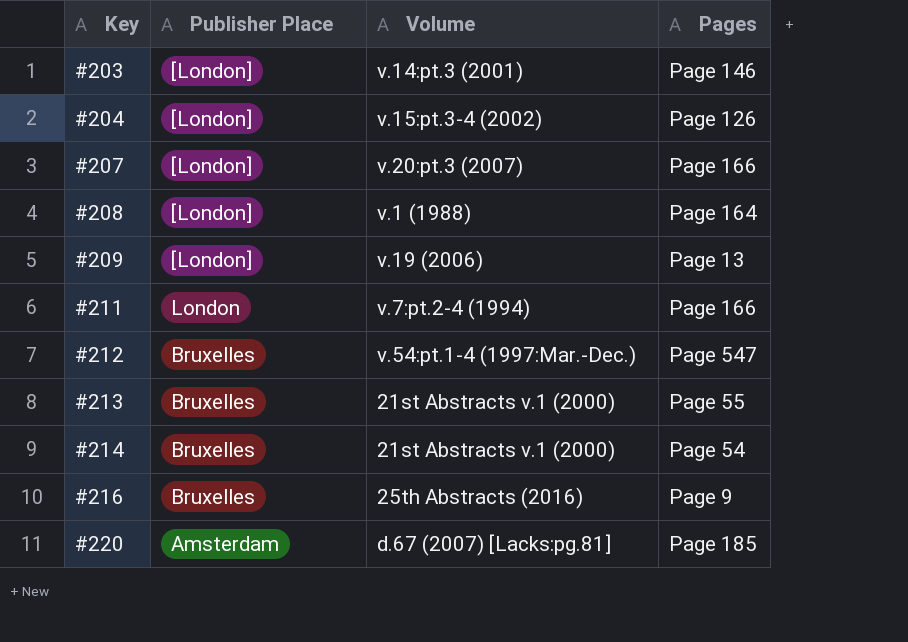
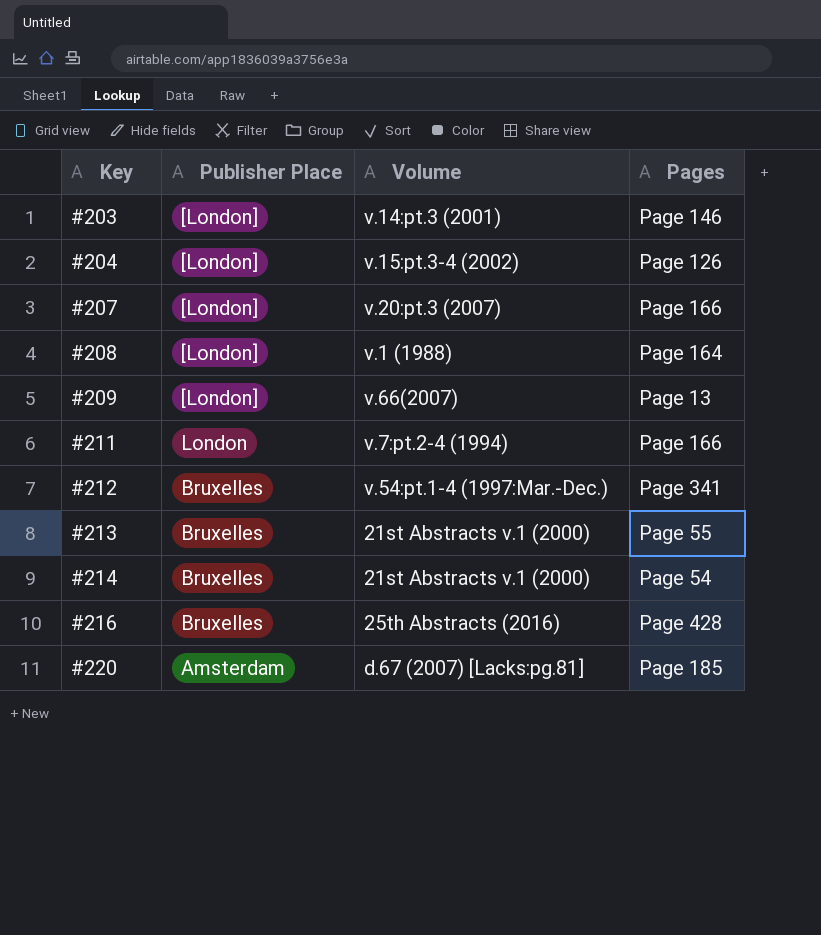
#209 | Volume: v.19 (2006) -> v.66(2007)
#212 | Pages: Page 547 -> Page 341
#216 | Pages: Page 9 -> Page 428

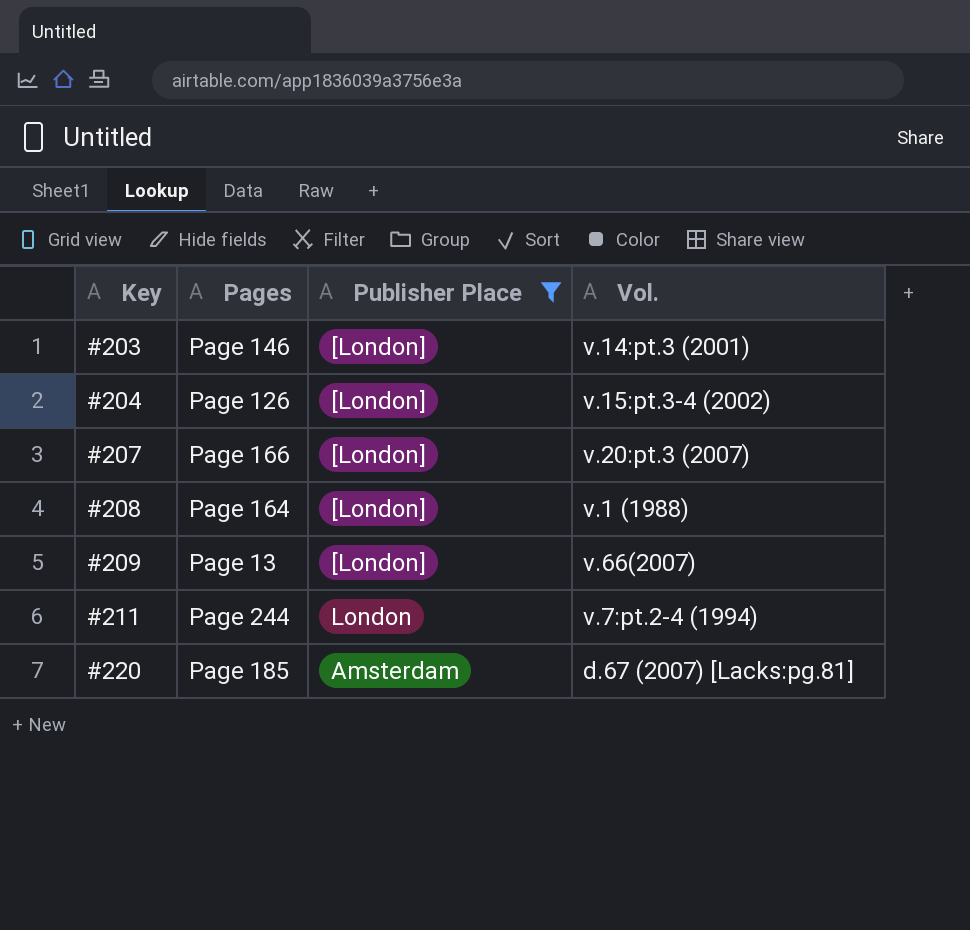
filter: none -> Publisher Place != Bruxelles
column Pages | position: 4 -> 2
column name: Volume -> Vol.
#211 | Pages: Page 166 -> Page 244

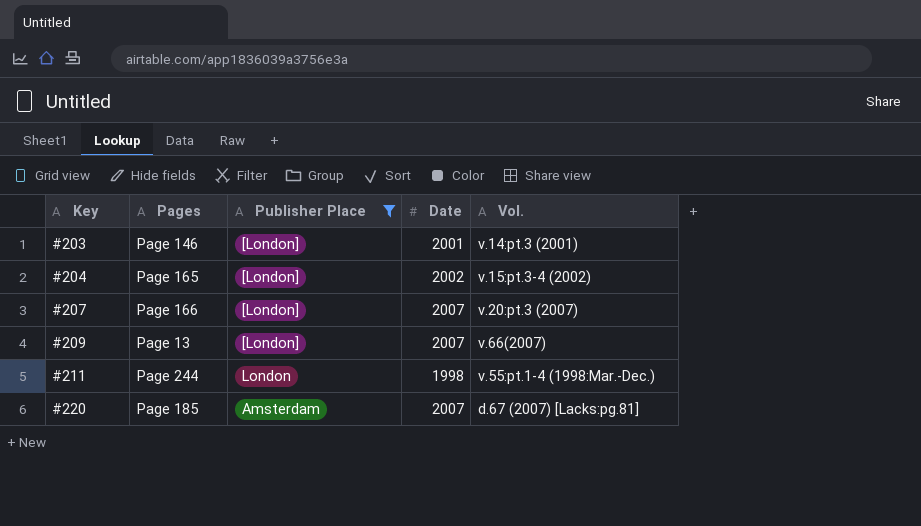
column Date | position: none -> 4
row #208: Page 164 | [London] | v.1 (1988) -> none
#204 | Pages: Page 126 -> Page 165
#211 | Vol.: v.7:pt.2-4 (1994) -> v.55:pt.1-4 (1998:Mar.-Dec.)

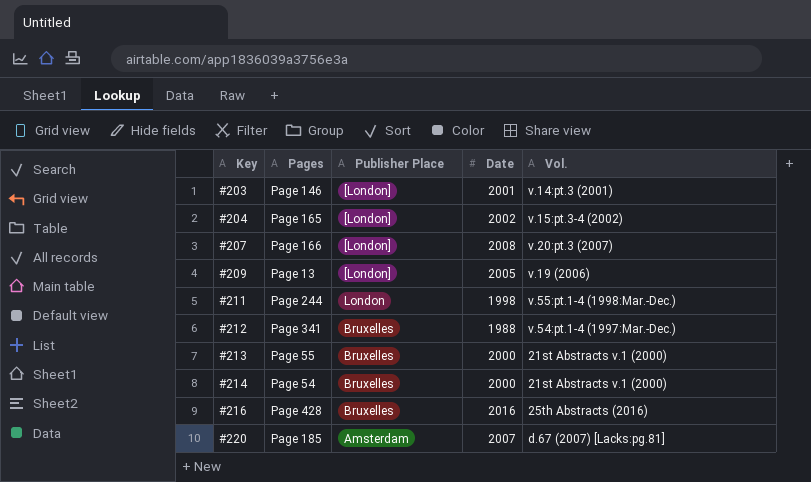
filter: Publisher Place != Bruxelles -> none
#207 | Date: 2007 -> 2008
#209 | Date: 2007 -> 2005
#209 | Vol.: v.66(2007) -> v.19 (2006)

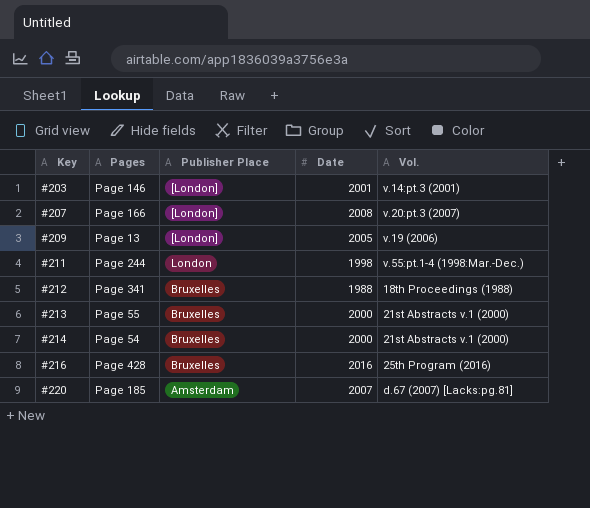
row #204: Page 165 | [London] | 2002 | v.15:pt.3-4 (2002) -> none
#212 | Vol.: v.54:pt.1-4 (1997:Mar.-Dec.) -> 18th Proceedings (1988)
#216 | Vol.: 25th Abstracts (2016) -> 25th Program (2016)

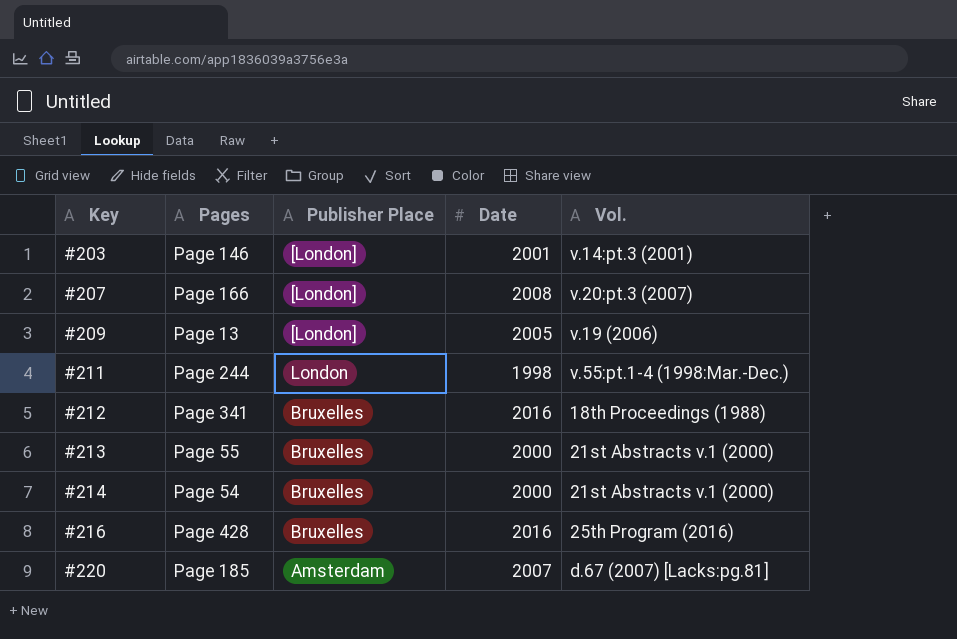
#212 | Date: 1988 -> 2016

